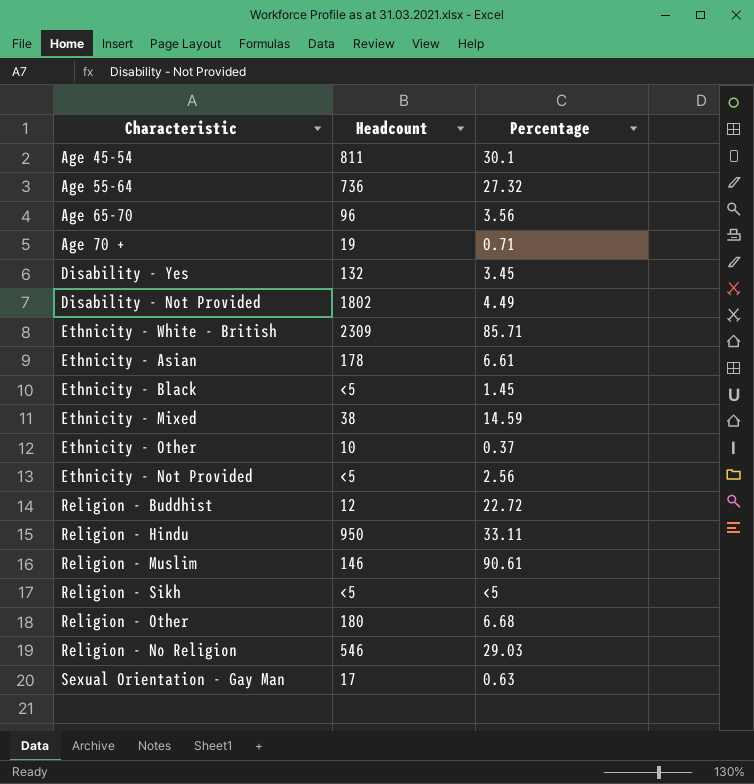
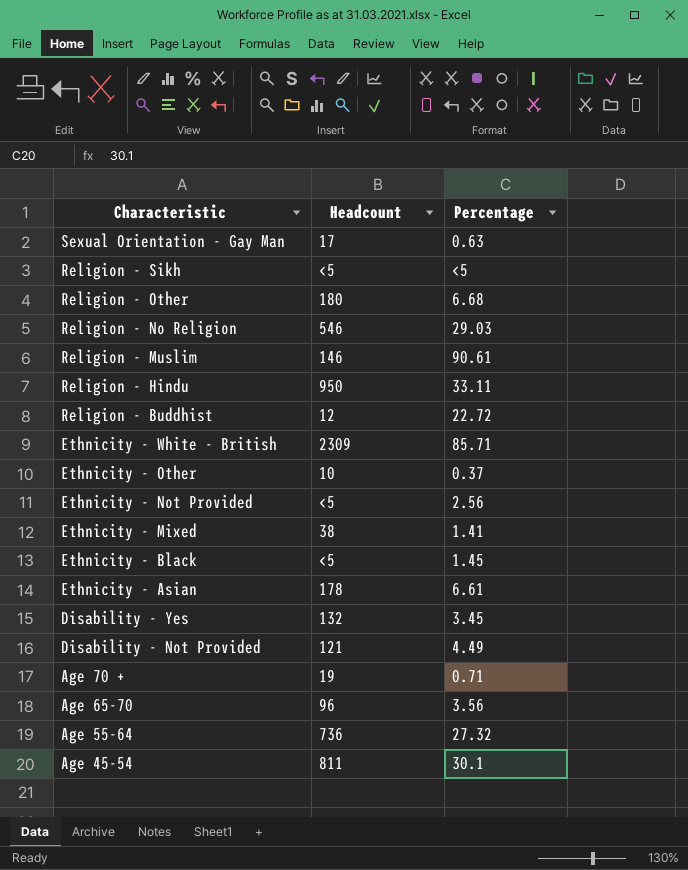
row order: none -> Characteristic descending
Ethnicity - Mixed | Percentage: 14.59 -> 1.41
Disability - Not Provided | Headcount: 1802 -> 121

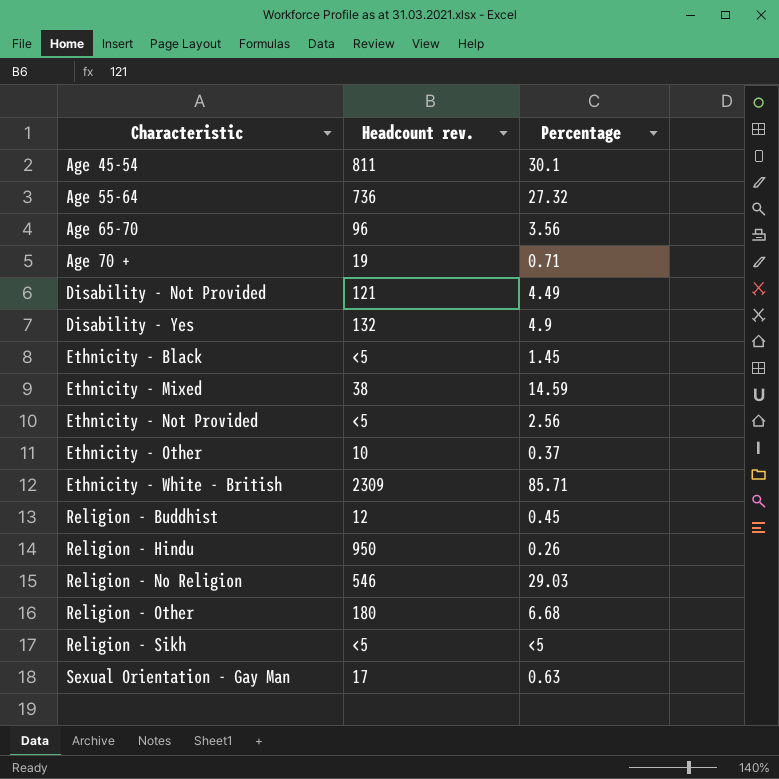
row order: Characteristic descending -> Characteristic ascending
column name: Headcount -> Headcount rev.
row Religion - Muslim: 146 | 90.61 -> none
row Ethnicity - Asian: 178 | 6.61 -> none
Disability - Yes | Percentage: 3.45 -> 4.9
Ethnicity - Mixed | Percentage: 1.41 -> 14.59
Religion - Buddhist | Percentage: 22.72 -> 0.45
Religion - Hindu | Percentage: 33.11 -> 0.26

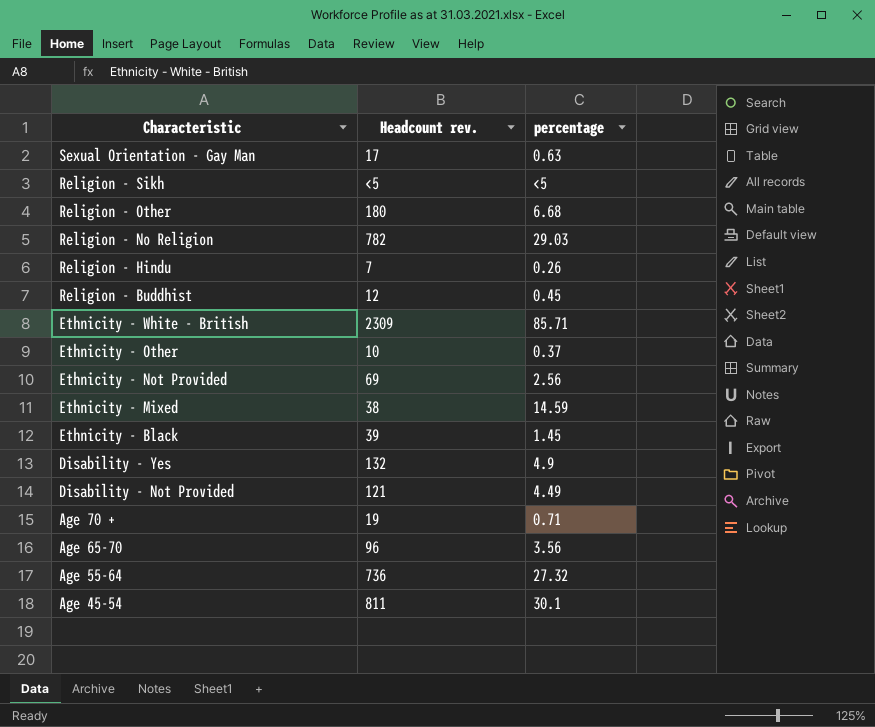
row order: Characteristic ascending -> Characteristic descending
column name: Percentage -> percentage
Religion - No Religion | Headcount rev.: 546 -> 782
Religion - Hindu | Headcount rev.: 950 -> 7
Ethnicity - Not Provided | Headcount rev.: <5 -> 69
Ethnicity - Black | Headcount rev.: <5 -> 39

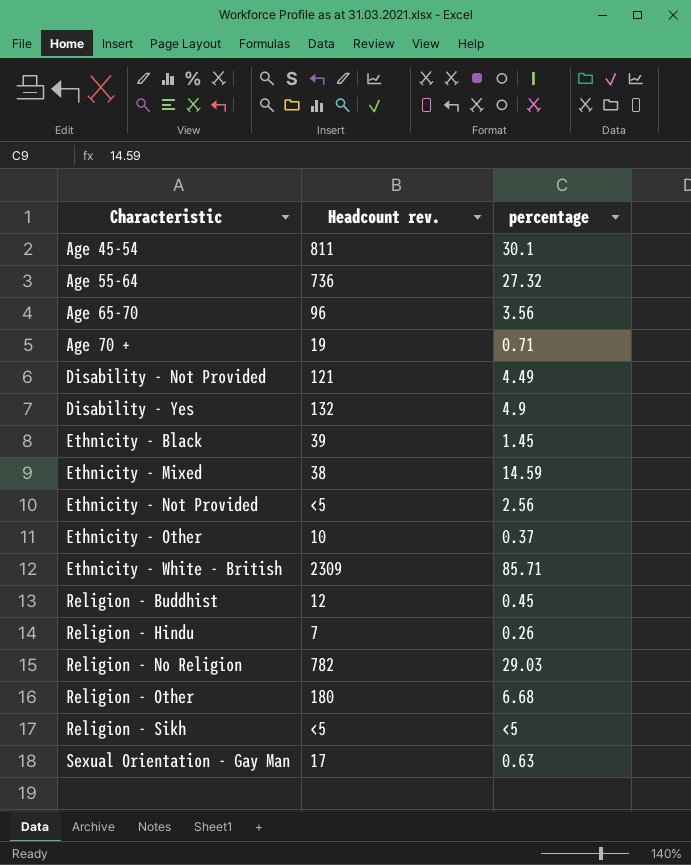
row order: Characteristic descending -> Characteristic ascending
Ethnicity - Not Provided | Headcount rev.: 69 -> <5

